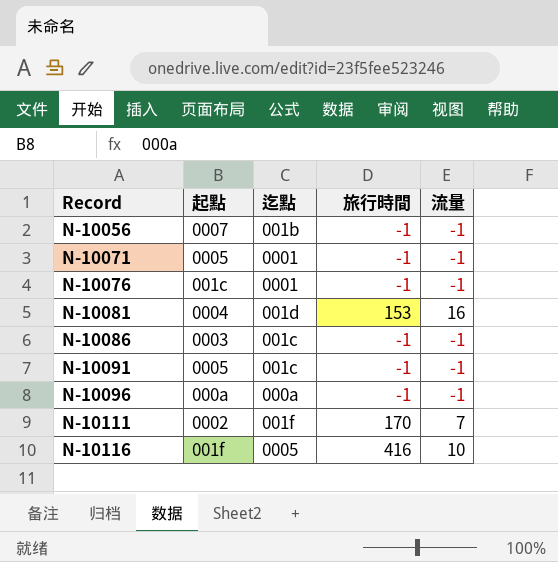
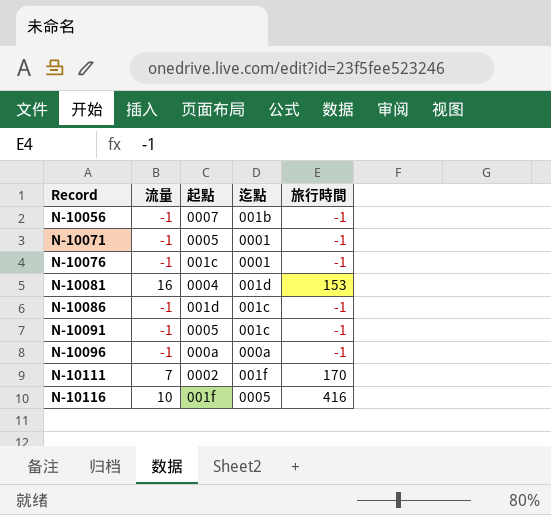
column 流量 | position: 5 -> 2
N-10086 | 起點: 0003 -> 001d

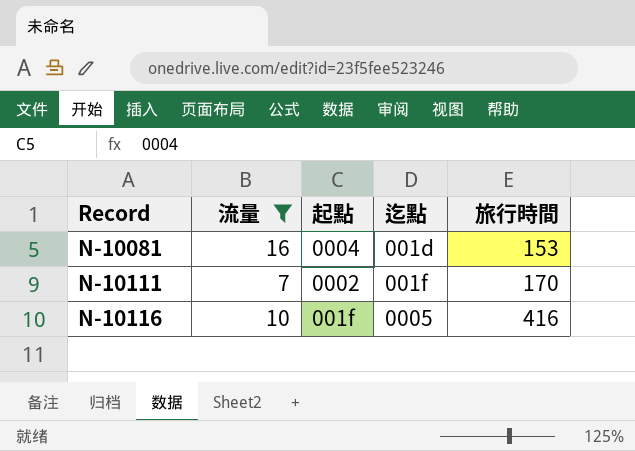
filter: none -> 流量 != -1

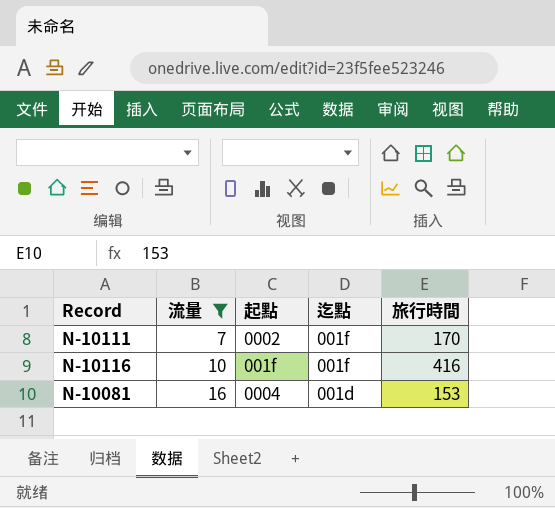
row order: Record ascending -> 流量 ascending
N-10116 | 迄點: 0005 -> 001f

